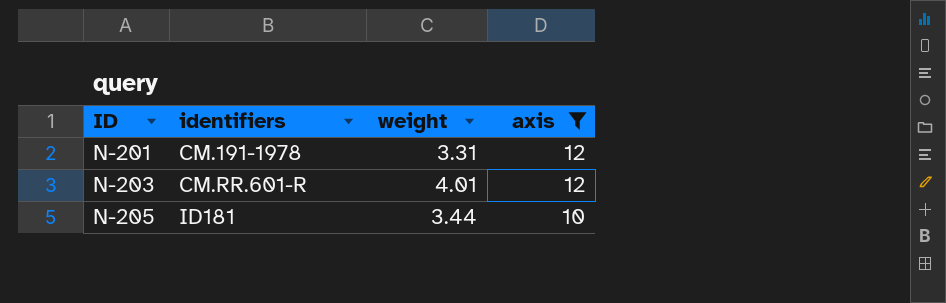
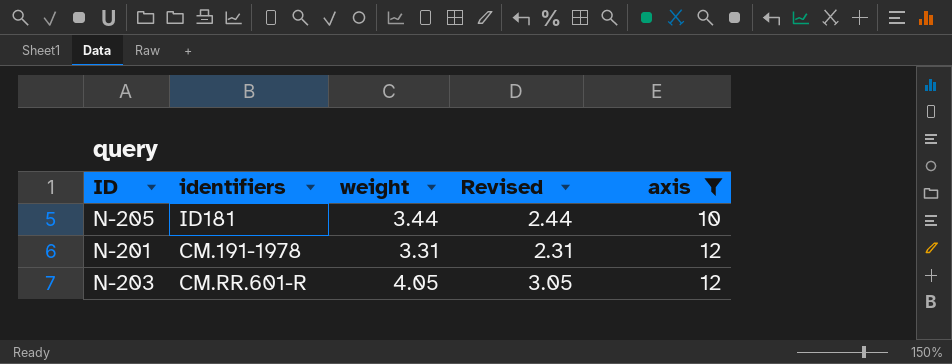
row order: ID ascending -> axis ascending
column Revised | formula: none -> [weight] - 1
N-203 | weight: 4.01 -> 4.05

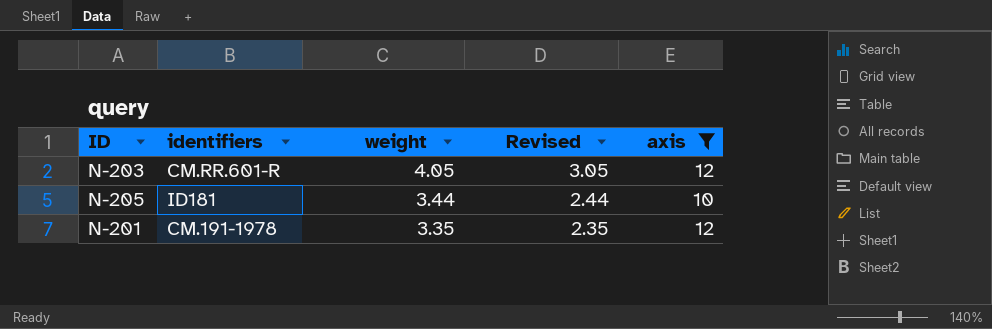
row order: axis ascending -> weight descending
N-201 | weight: 3.31 -> 3.35
N-201 | Revised: 2.31 -> 2.35

